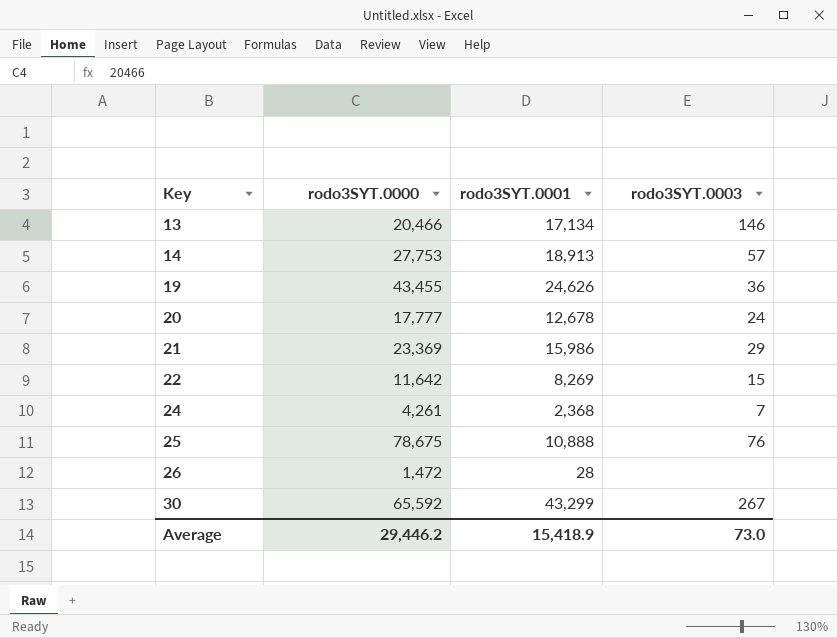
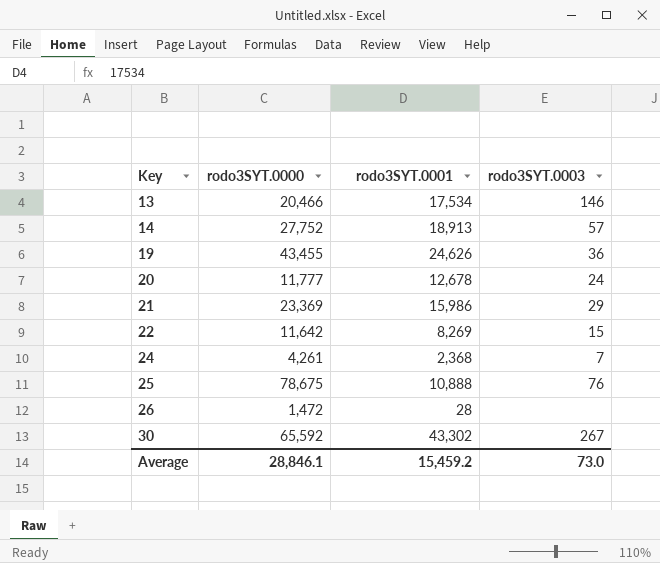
13 | rodo3SYT.0001: 17,134 -> 17,534
14 | rodo3SYT.0000: 27,753 -> 27,752
20 | rodo3SYT.0000: 17,777 -> 11,777
30 | rodo3SYT.0001: 43,299 -> 43,302
Average | rodo3SYT.0000: 29,446.2 -> 28,846.1
Average | rodo3SYT.0001: 15,418.9 -> 15,459.2

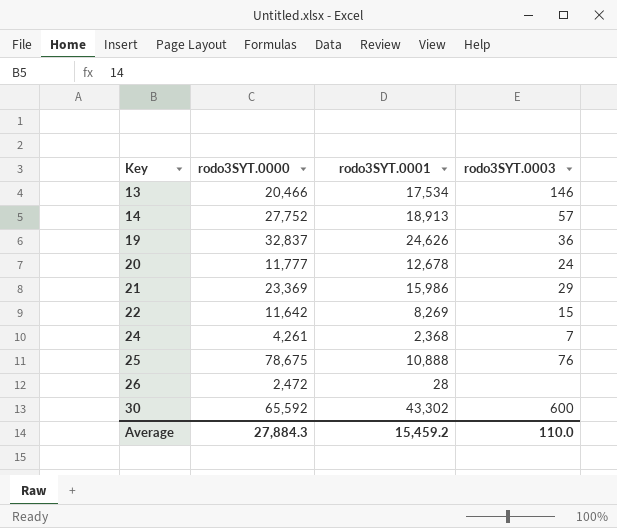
19 | rodo3SYT.0000: 43,455 -> 32,837
26 | rodo3SYT.0000: 1,472 -> 2,472
30 | rodo3SYT.0003: 267 -> 600
Average | rodo3SYT.0000: 28,846.1 -> 27,884.3
Average | rodo3SYT.0003: 73.0 -> 110.0

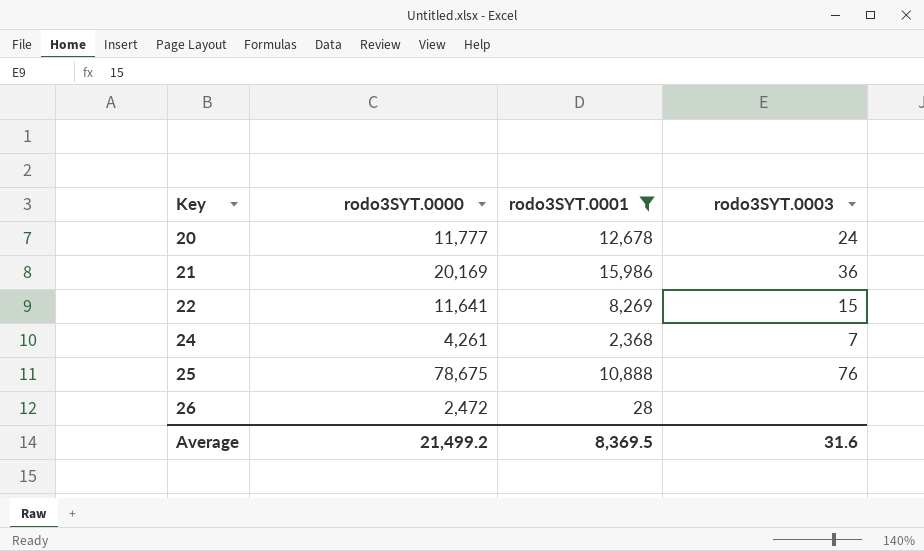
filter: none -> rodo3SYT.0001 <= 15,986
21 | rodo3SYT.0000: 23,369 -> 20,169
21 | rodo3SYT.0003: 29 -> 36
22 | rodo3SYT.0000: 11,642 -> 11,641
Average | rodo3SYT.0000: 27,884.3 -> 21,499.2
Average | rodo3SYT.0001: 15,459.2 -> 8,369.5
Average | rodo3SYT.0003: 110.0 -> 31.6

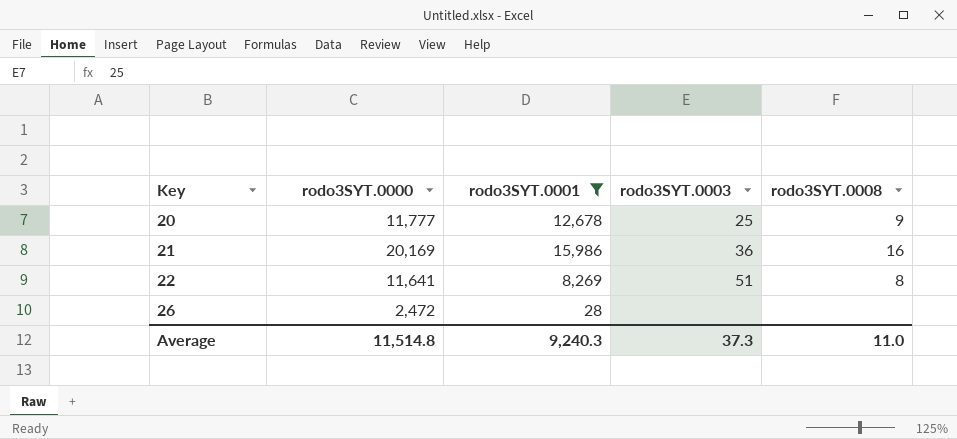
column rodo3SYT.0008 | position: none -> 5
row 24: 4,261 | 2,368 | 7 -> none
row 25: 78,675 | 10,888 | 76 -> none
20 | rodo3SYT.0003: 24 -> 25
22 | rodo3SYT.0003: 15 -> 51
Average | rodo3SYT.0000: 21,499.2 -> 11,514.8
Average | rodo3SYT.0001: 8,369.5 -> 9,240.3
Average | rodo3SYT.0003: 31.6 -> 37.3

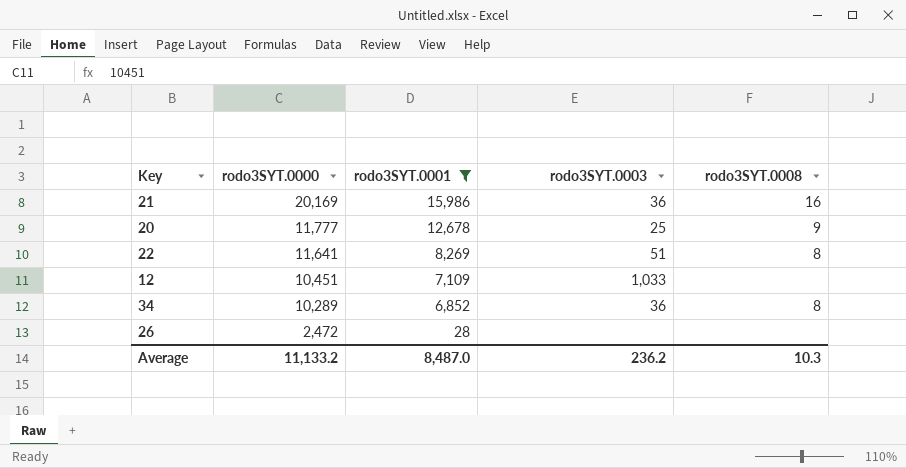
row order: Key ascending -> rodo3SYT.0000 descending
row 12: none -> 10,451 | 7,109 | 1,033 | none
row 34: none -> 10,289 | 6,852 | 36 | 8
Average | rodo3SYT.0000: 11,514.8 -> 11,133.2
Average | rodo3SYT.0001: 9,240.3 -> 8,487.0
Average | rodo3SYT.0003: 37.3 -> 236.2
Average | rodo3SYT.0008: 11.0 -> 10.3

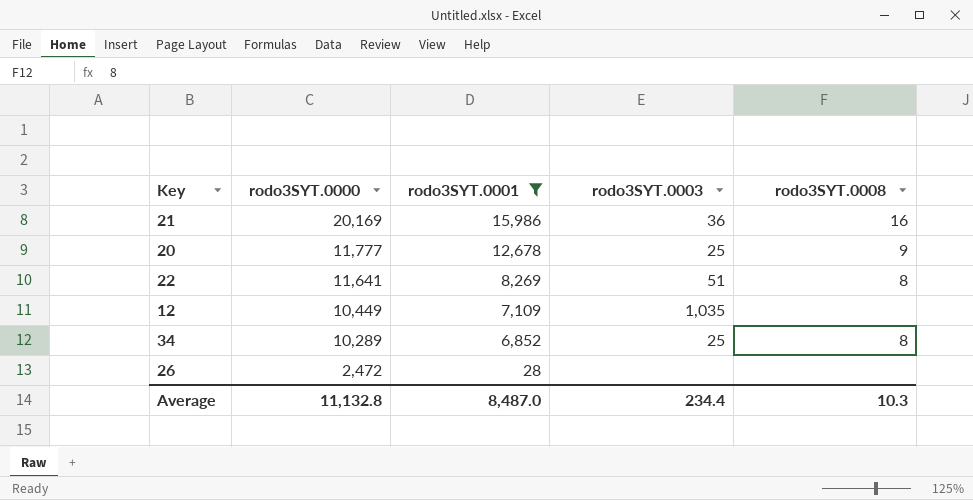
12 | rodo3SYT.0000: 10,451 -> 10,449
12 | rodo3SYT.0003: 1,033 -> 1,035
34 | rodo3SYT.0003: 36 -> 25
Average | rodo3SYT.0000: 11,133.2 -> 11,132.8
Average | rodo3SYT.0003: 236.2 -> 234.4

